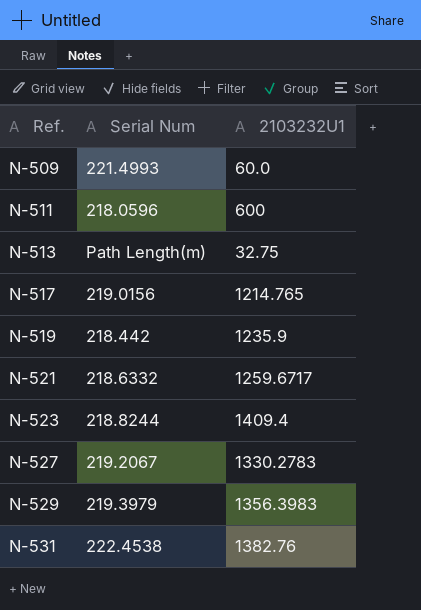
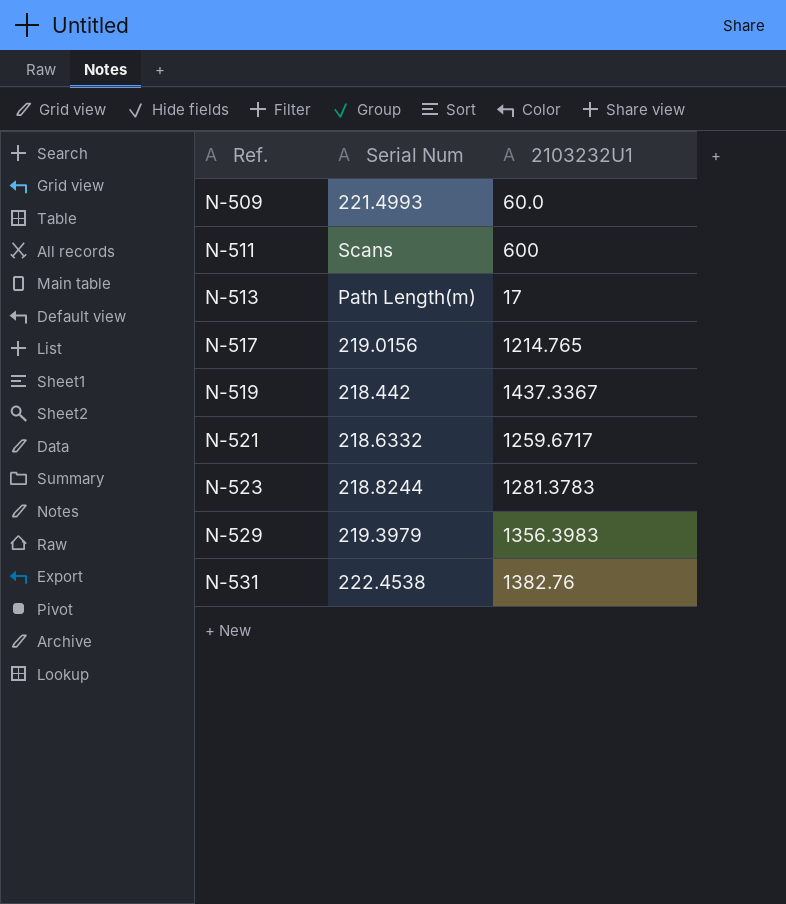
row N-527: 219.2067 | 1330.2783 -> none
N-511 | Serial Num: 218.0596 -> Scans
N-513 | 2103232U1: 32.75 -> 17
N-519 | 2103232U1: 1235.9 -> 1437.3367
N-523 | 2103232U1: 1409.4 -> 1281.3783

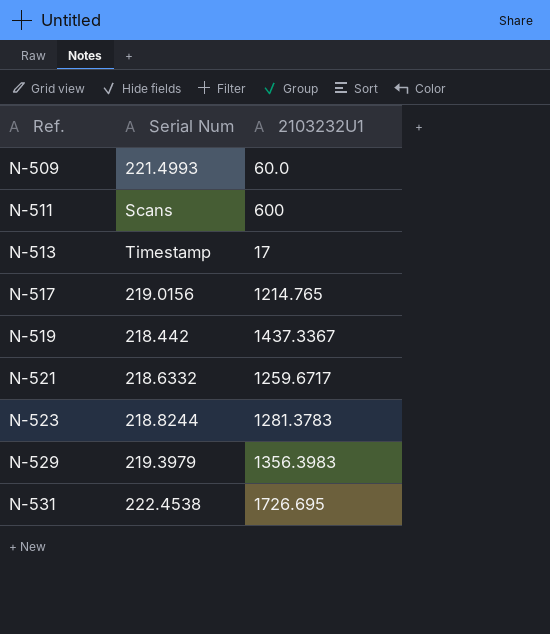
N-513 | Serial Num: Path Length(m) -> Timestamp
N-531 | 2103232U1: 1382.76 -> 1726.695

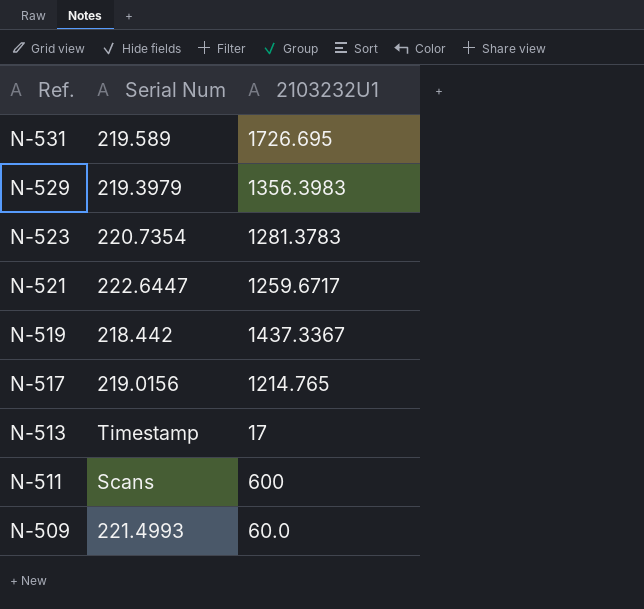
row order: Ref. ascending -> Ref. descending
N-531 | Serial Num: 222.4538 -> 219.589
N-523 | Serial Num: 218.8244 -> 220.7354
N-521 | Serial Num: 218.6332 -> 222.6447

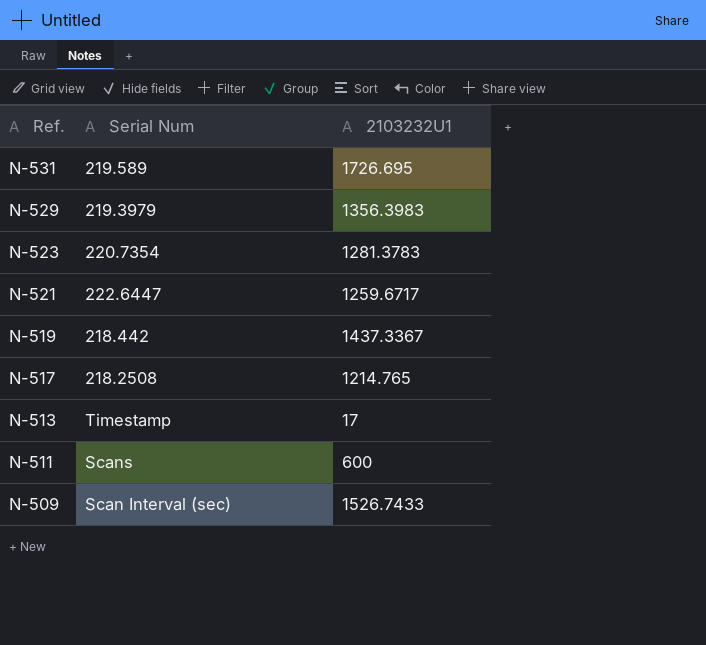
N-517 | Serial Num: 219.0156 -> 218.2508
N-509 | Serial Num: 221.4993 -> Scan Interval (sec)
N-509 | 2103232U1: 60.0 -> 1526.7433

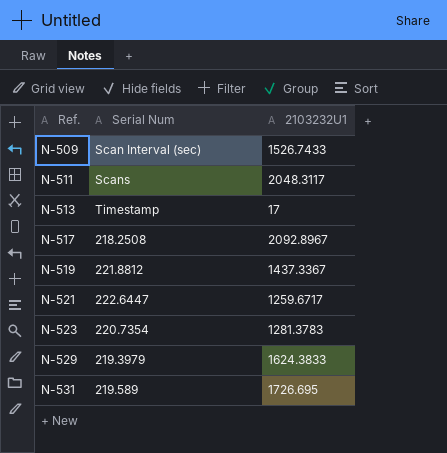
row order: Ref. descending -> Ref. ascending
N-511 | 2103232U1: 600 -> 2048.3117
N-517 | 2103232U1: 1214.765 -> 2092.8967
N-519 | Serial Num: 218.442 -> 221.8812
N-529 | 2103232U1: 1356.3983 -> 1624.3833

